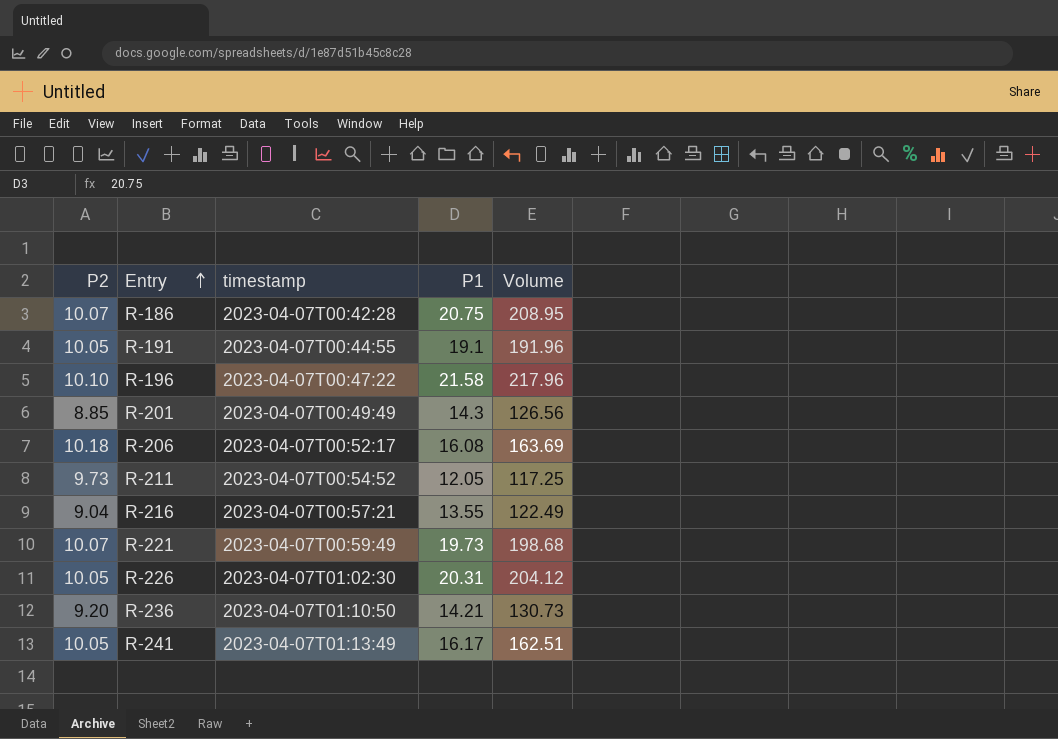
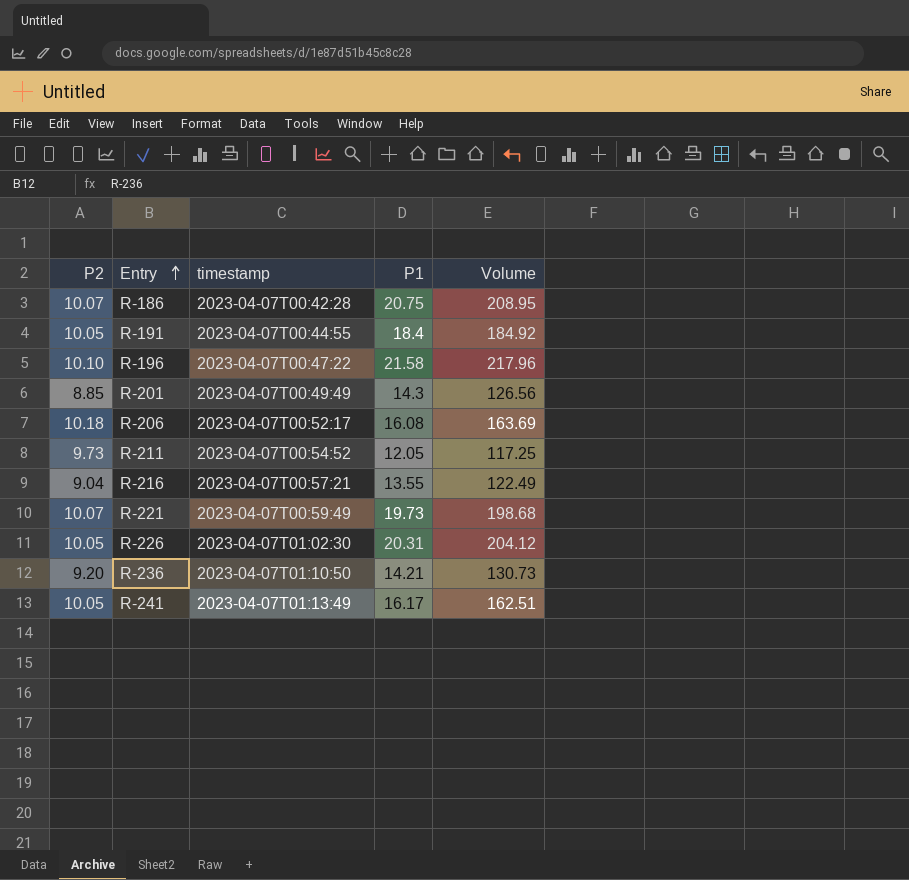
R-191 | P1: 19.1 -> 18.4
R-191 | Volume: 191.96 -> 184.92

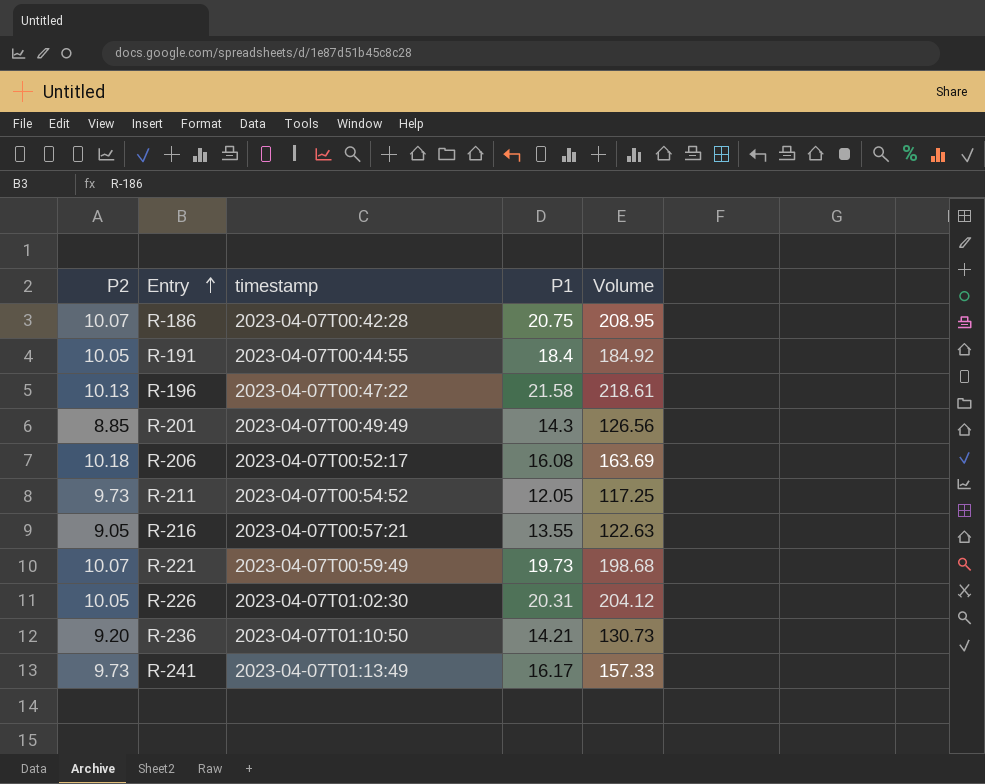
R-196 | P2: 10.10 -> 10.13
R-196 | Volume: 217.96 -> 218.61
R-216 | P2: 9.04 -> 9.05
R-216 | Volume: 122.49 -> 122.63
R-241 | P2: 10.05 -> 9.73
R-241 | Volume: 162.51 -> 157.33

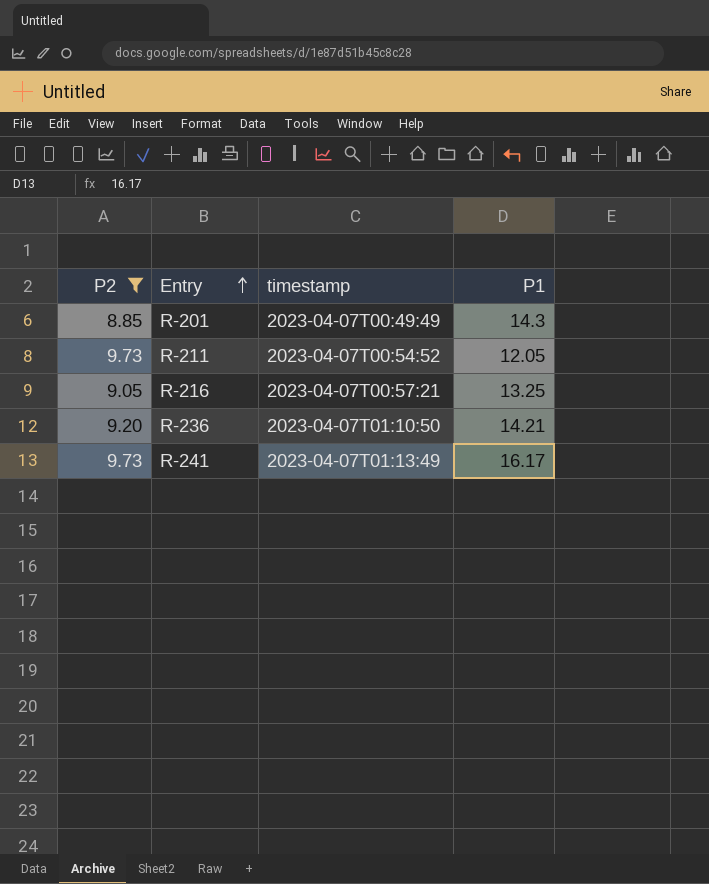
filter: none -> P2 <= 9.73
column Volume | formula: [P2] * [P1] -> none
R-216 | P1: 13.55 -> 13.25

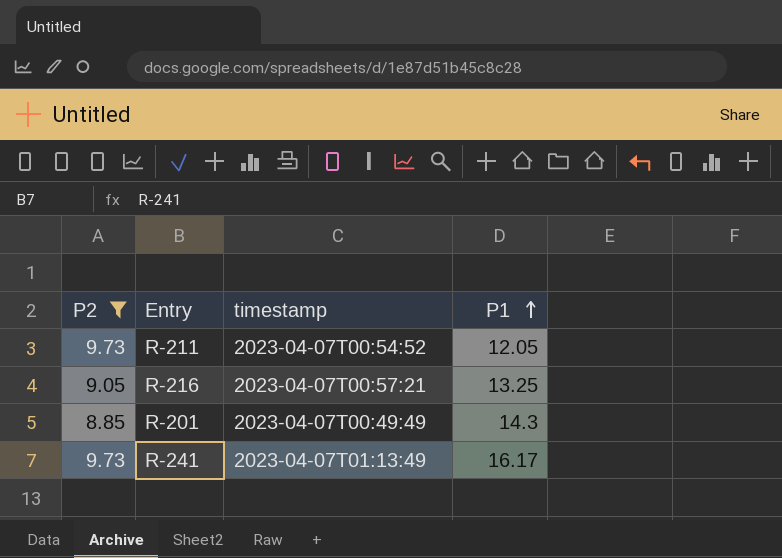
row order: Entry ascending -> P1 ascending
row R-236: 9.20 | 2023-04-07T01:10:50 | 14.21 -> none

